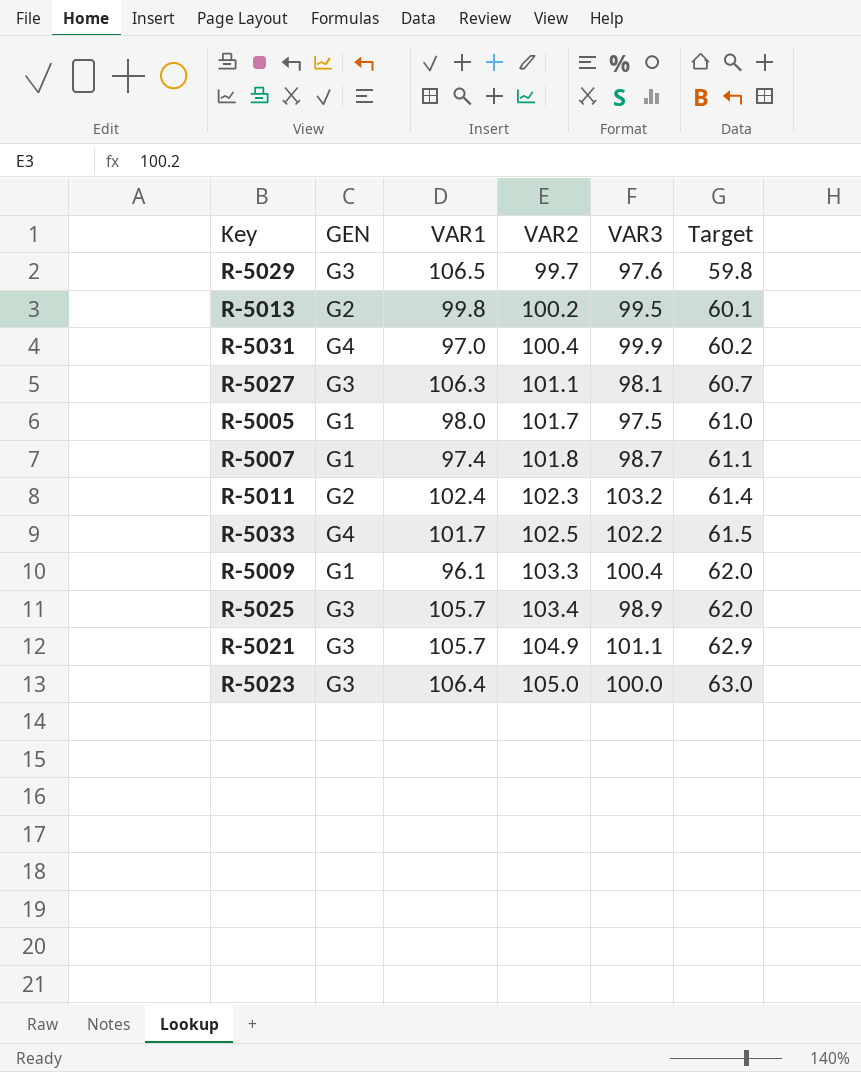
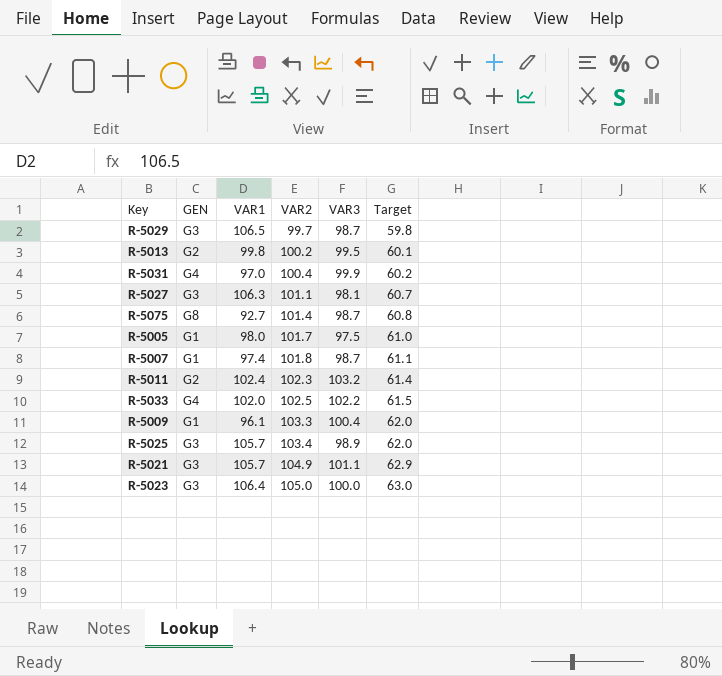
R-5029 | VAR3: 97.6 -> 98.7
row R-5075: none -> G8 | 92.7 | 101.4 | 98.7 | 60.8
R-5033 | VAR1: 101.7 -> 102.0

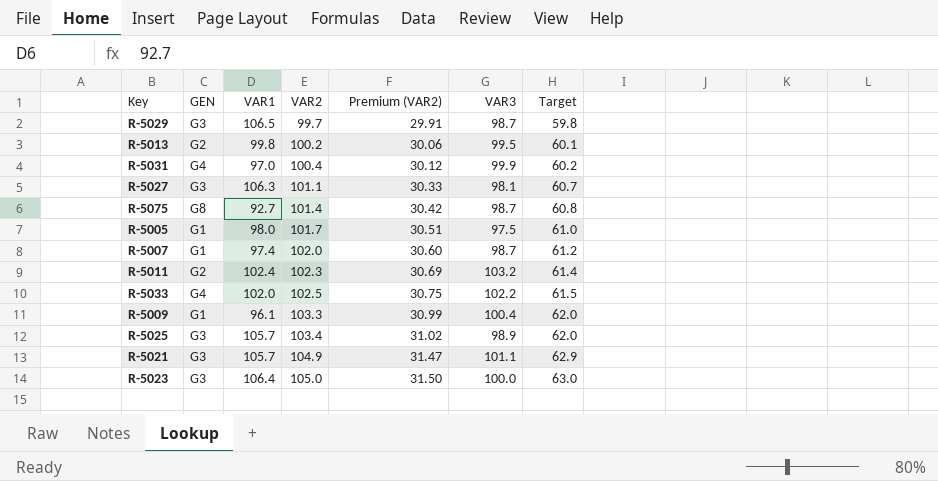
column Premium (VAR2) | formula: none -> [VAR2] * 0.3
R-5007 | VAR2: 101.8 -> 102.0
R-5007 | Target: 61.1 -> 61.2

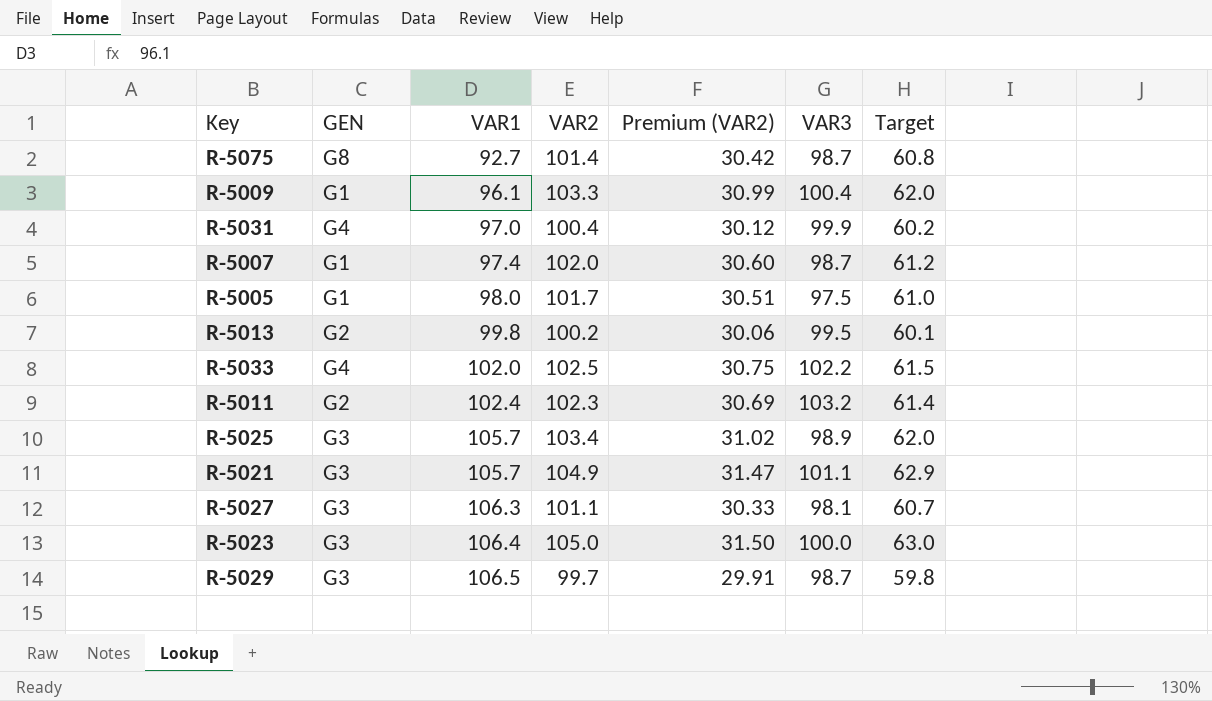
row order: VAR2 ascending -> VAR1 ascending

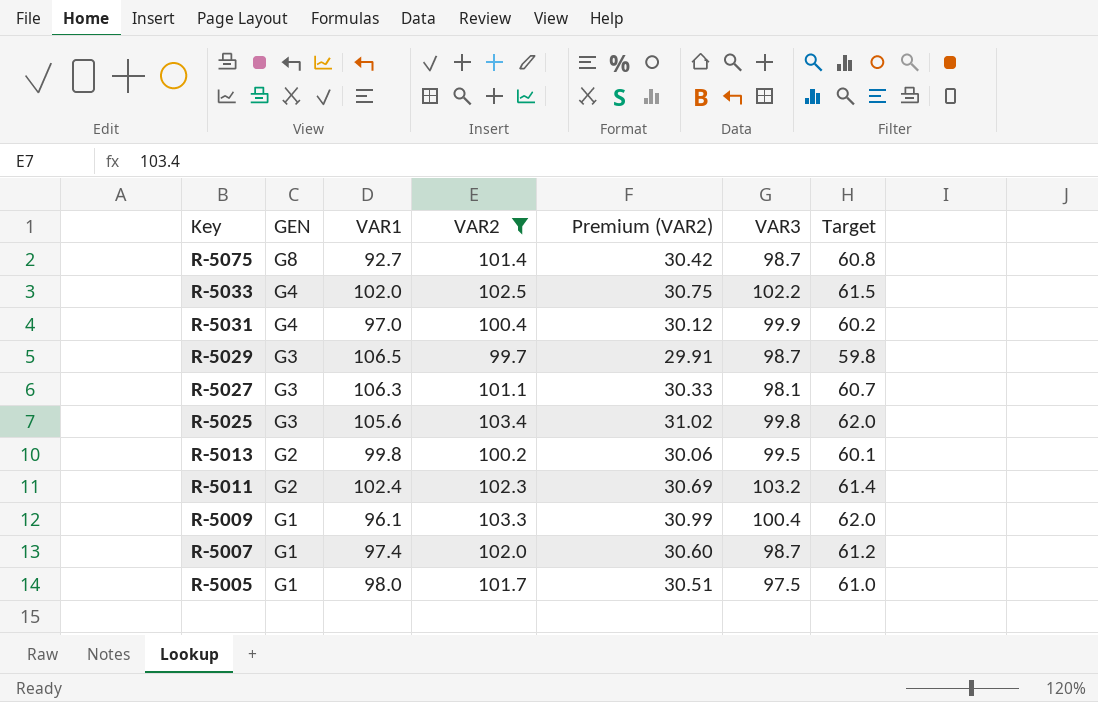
filter: none -> VAR2 <= 103.4
row order: VAR1 ascending -> Key descending
R-5025 | VAR1: 105.7 -> 105.6
R-5025 | VAR3: 98.9 -> 99.8

